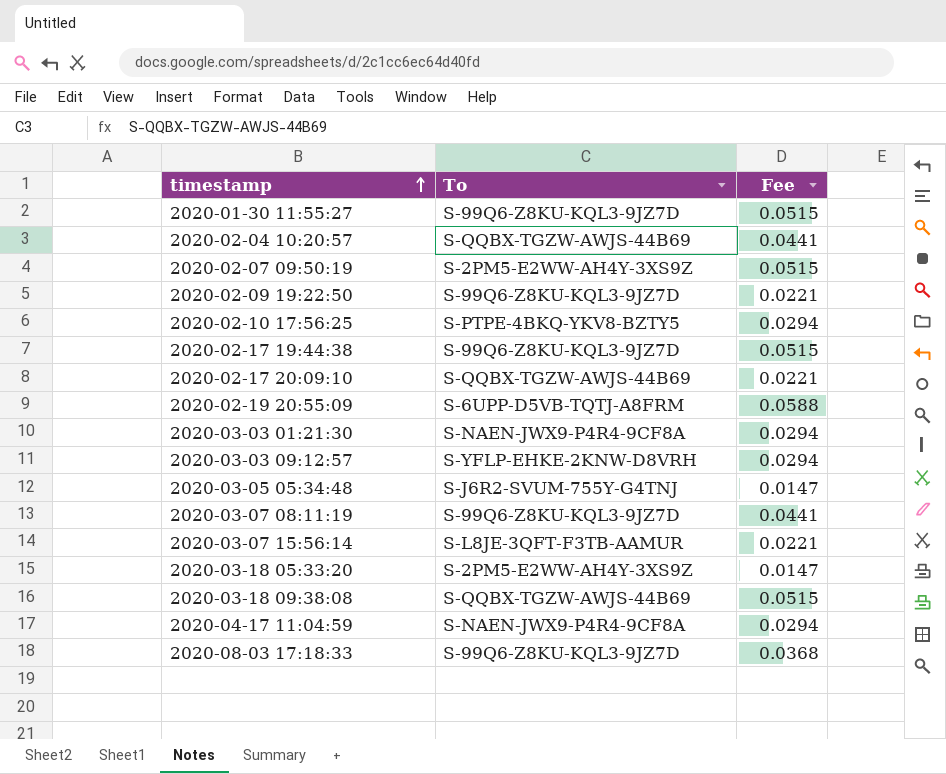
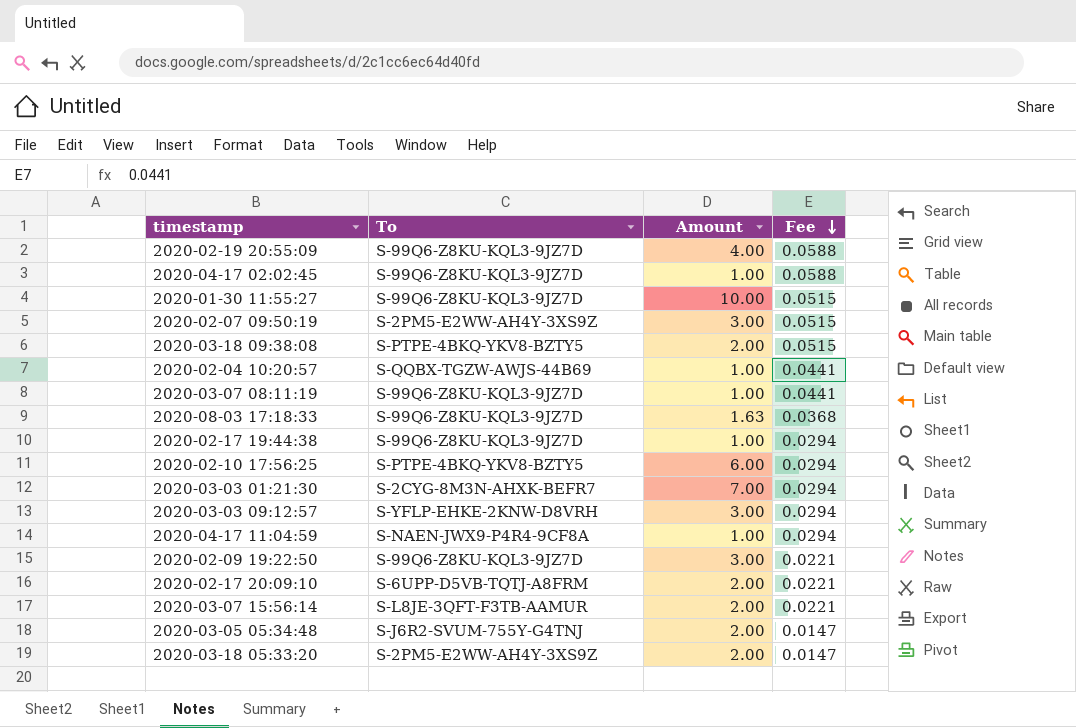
row order: timestamp ascending -> Fee descending
column Amount | position: none -> 3
2020-02-19 20:55:09 | To: S-6UPP-D5VB-TQTJ-A8FRM -> S-99Q6-Z8KU-KQL3-9JZ7D
row 2020-04-17 02:02:45: none -> S-99Q6-Z8KU-KQL3-9JZ7D | 1.00 | 0.0588
2020-03-18 09:38:08 | To: S-QQBX-TGZW-AWJS-44B69 -> S-PTPE-4BKQ-YKV8-BZTY5
2020-02-17 19:44:38 | Fee: 0.0515 -> 0.0294
2020-03-03 01:21:30 | To: S-NAEN-JWX9-P4R4-9CF8A -> S-2CYG-8M3N-AHXK-BEFR7
2020-02-17 20:09:10 | To: S-QQBX-TGZW-AWJS-44B69 -> S-6UPP-D5VB-TQTJ-A8FRM

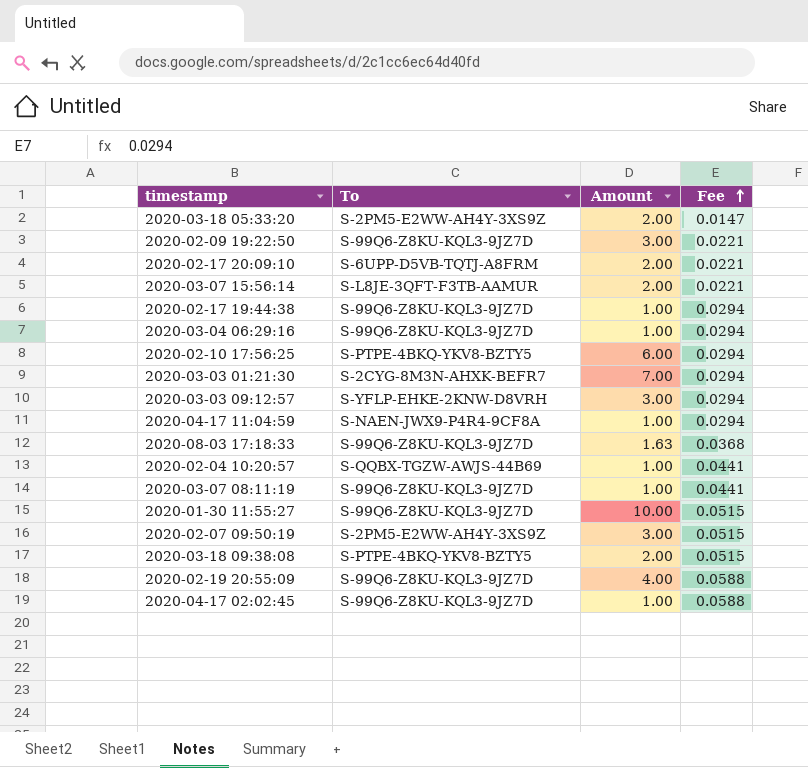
row order: Fee descending -> Fee ascending
row 2020-03-05 05:34:48: S-J6R2-SVUM-755Y-G4TNJ | 2.00 | 0.0147 -> none
row 2020-03-04 06:29:16: none -> S-99Q6-Z8KU-KQL3-9JZ7D | 1.00 | 0.0294

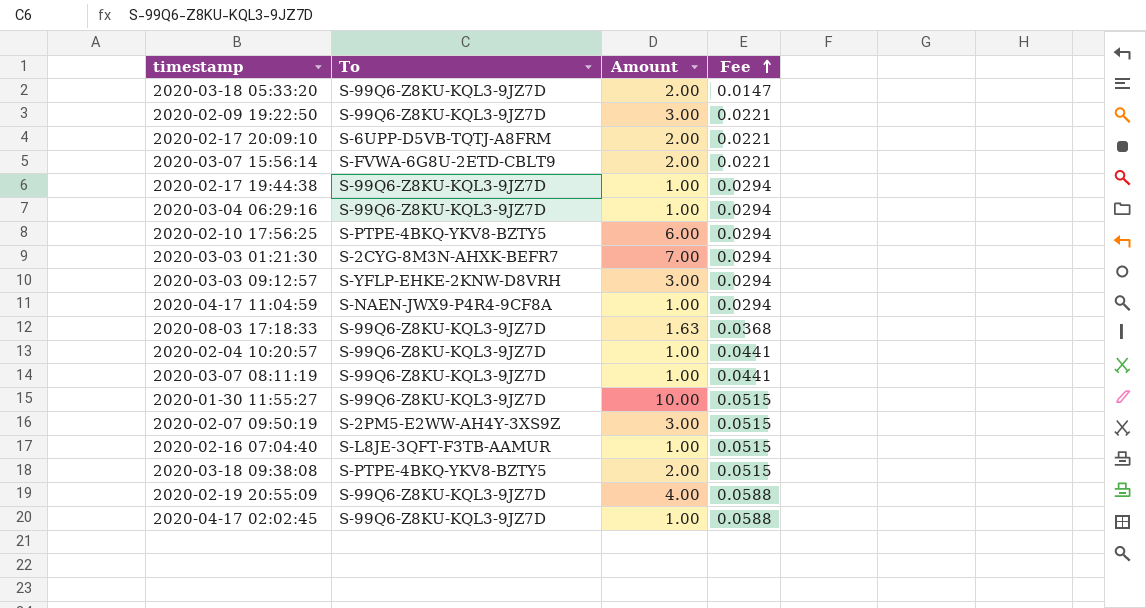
2020-03-18 05:33:20 | To: S-2PM5-E2WW-AH4Y-3XS9Z -> S-99Q6-Z8KU-KQL3-9JZ7D
2020-03-07 15:56:14 | To: S-L8JE-3QFT-F3TB-AAMUR -> S-FVWA-6G8U-2ETD-CBLT9
2020-02-04 10:20:57 | To: S-QQBX-TGZW-AWJS-44B69 -> S-99Q6-Z8KU-KQL3-9JZ7D
row 2020-02-16 07:04:40: none -> S-L8JE-3QFT-F3TB-AAMUR | 1.00 | 0.0515

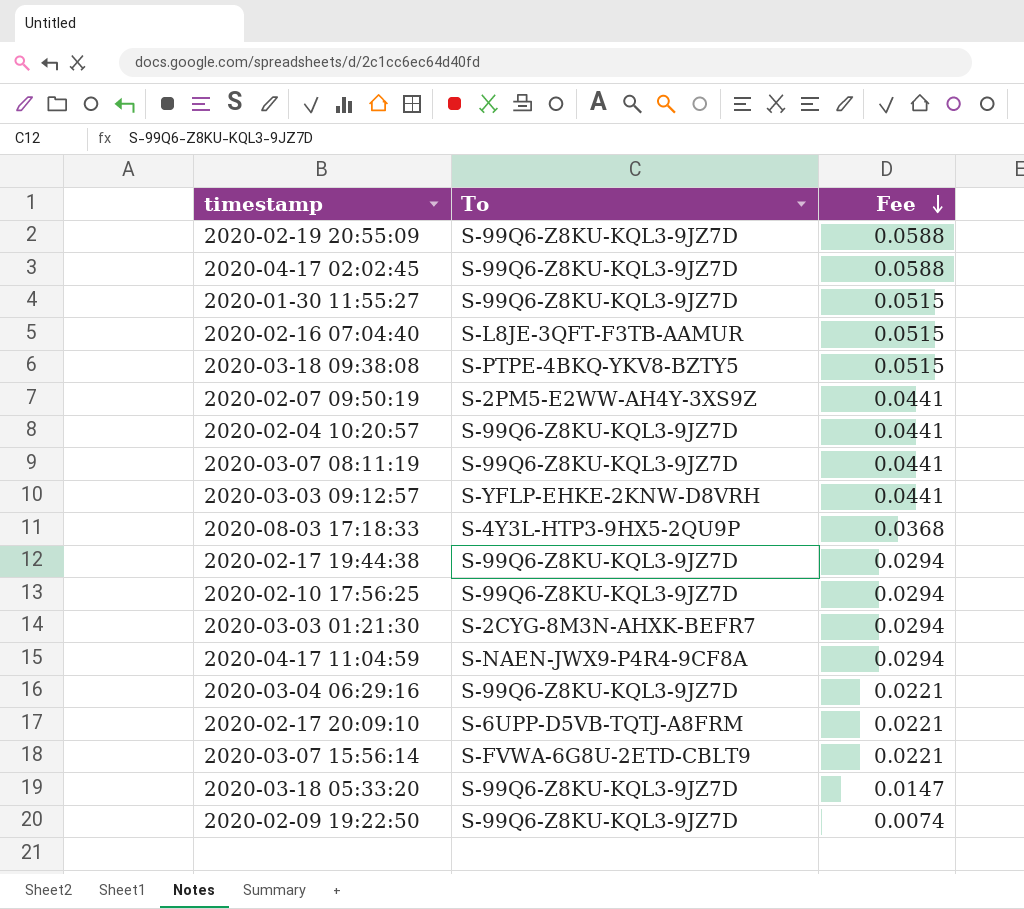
row order: Fee ascending -> Fee descending
column Amount | position: 3 -> none
2020-02-07 09:50:19 | Fee: 0.0515 -> 0.0441
2020-03-03 09:12:57 | Fee: 0.0294 -> 0.0441
2020-08-03 17:18:33 | To: S-99Q6-Z8KU-KQL3-9JZ7D -> S-4Y3L-HTP3-9HX5-2QU9P
2020-02-10 17:56:25 | To: S-PTPE-4BKQ-YKV8-BZTY5 -> S-99Q6-Z8KU-KQL3-9JZ7D
2020-03-04 06:29:16 | Fee: 0.0294 -> 0.0221
2020-02-09 19:22:50 | Fee: 0.0221 -> 0.0074

